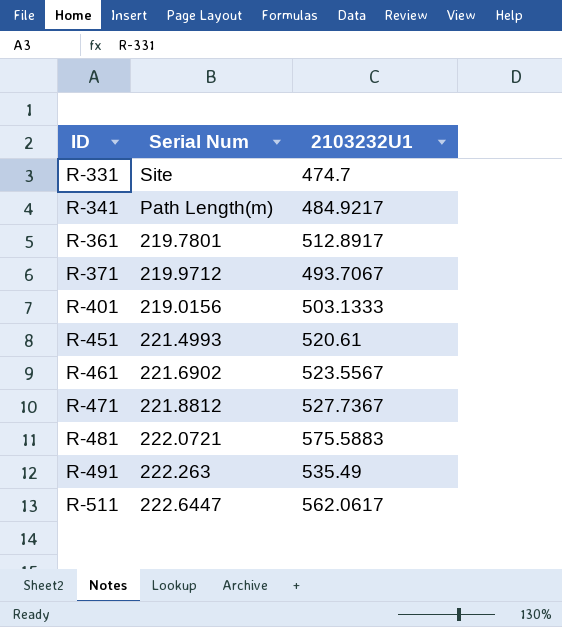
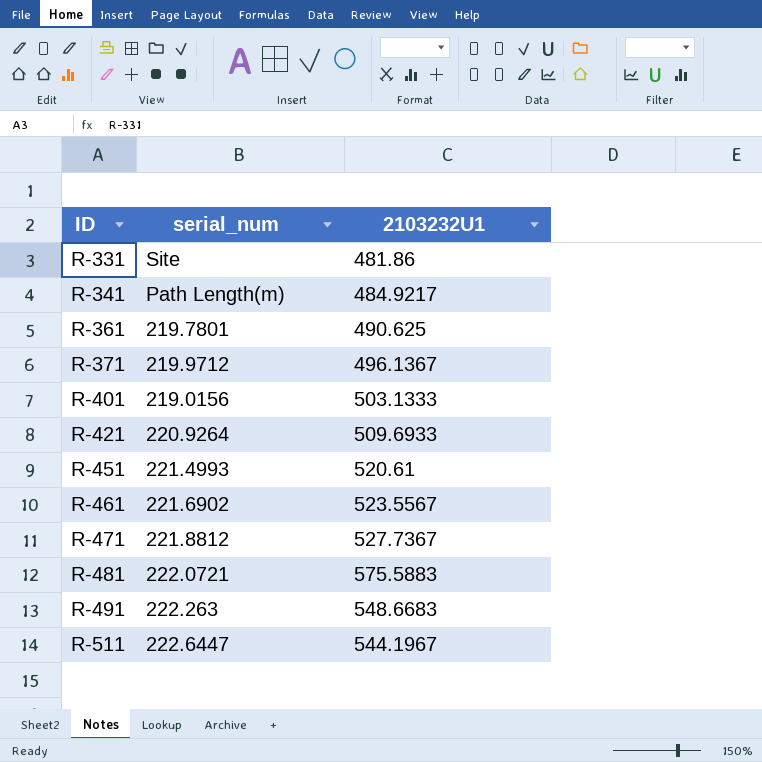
column name: Serial Num -> serial_num
R-331 | 2103232U1: 474.7 -> 481.86
R-361 | 2103232U1: 512.8917 -> 490.625
R-371 | 2103232U1: 493.7067 -> 496.1367
row R-421: none -> 220.9264 | 509.6933
R-491 | 2103232U1: 535.49 -> 548.6683
R-511 | 2103232U1: 562.0617 -> 544.1967

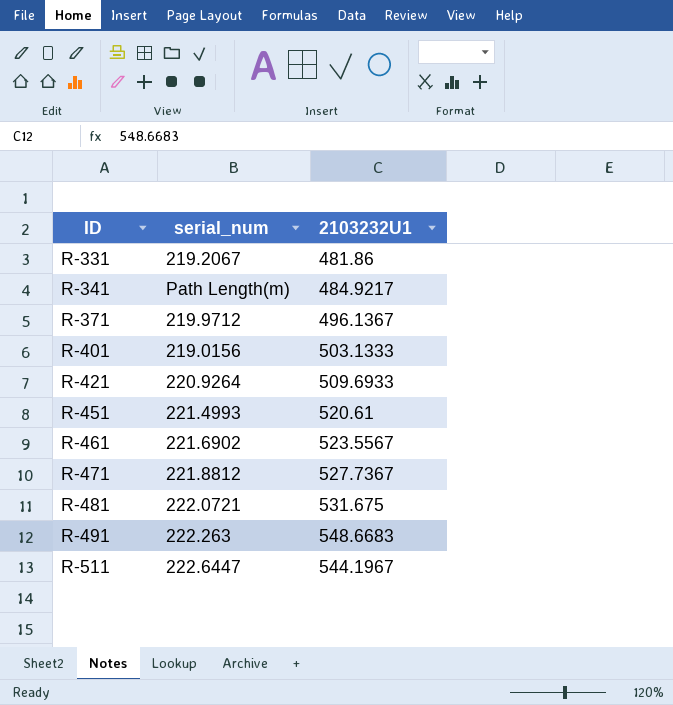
row R-361: 219.7801 | 490.625 -> none
R-331 | serial_num: Site -> 219.2067
R-481 | 2103232U1: 575.5883 -> 531.675

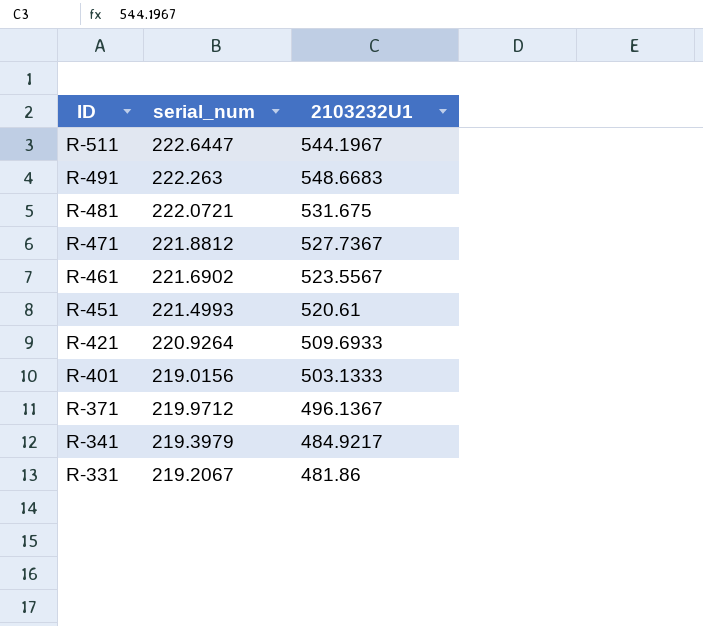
row order: ID ascending -> ID descending
R-341 | serial_num: Path Length(m) -> 219.3979

